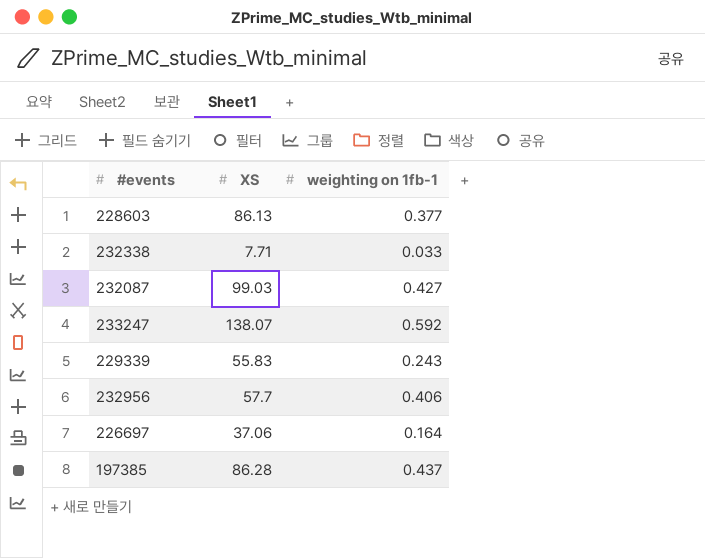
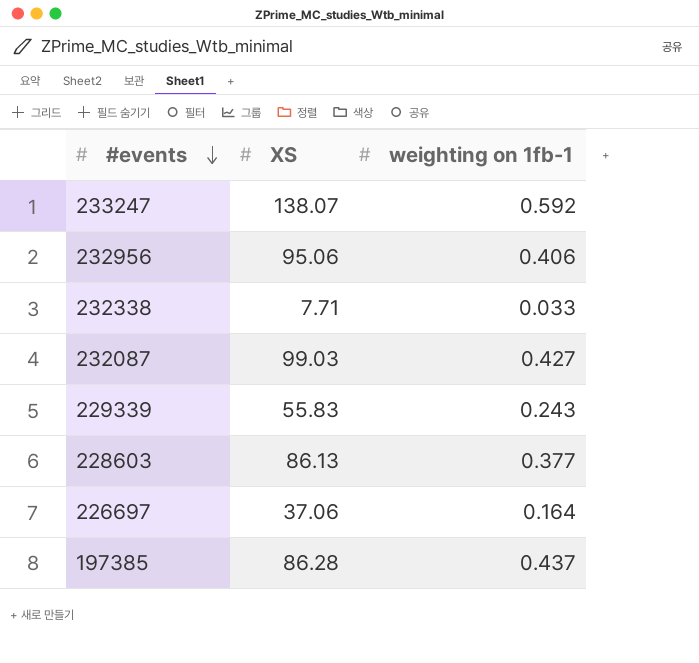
row order: none -> #events descending
232956 | XS: 57.7 -> 95.06

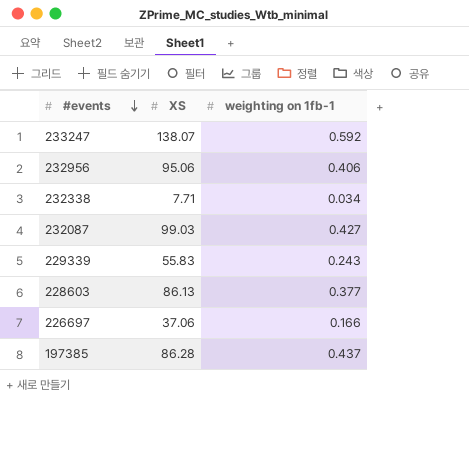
232338 | weighting on 1fb-1: 0.033 -> 0.034
226697 | weighting on 1fb-1: 0.164 -> 0.166

